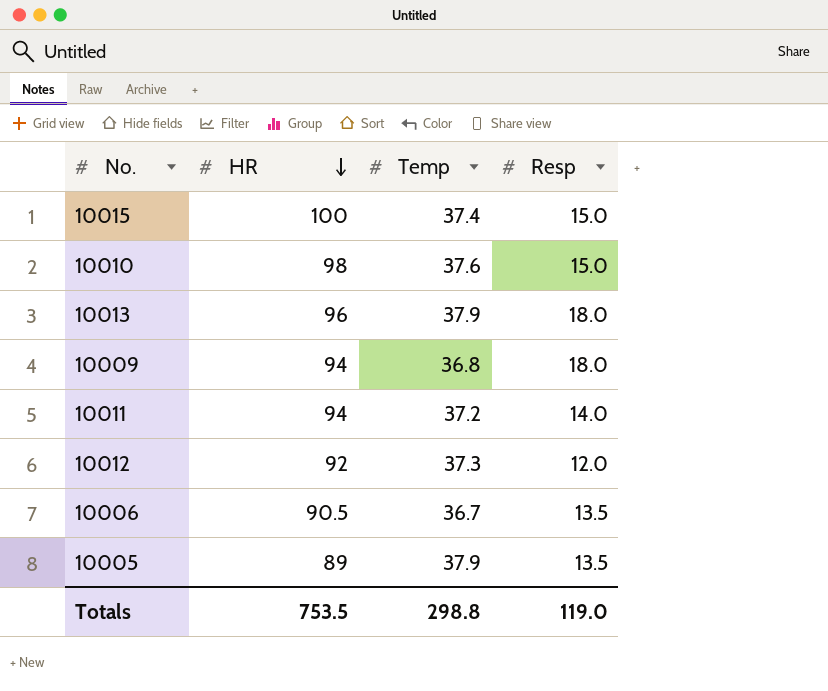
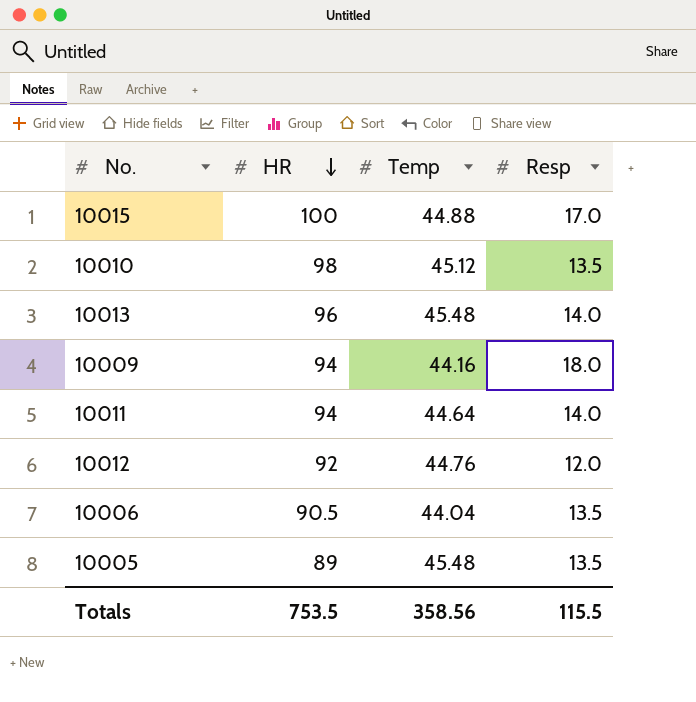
10015 | Temp: 37.4 -> 44.88
10015 | Resp: 15.0 -> 17.0
10010 | Temp: 37.6 -> 45.12
10010 | Resp: 15.0 -> 13.5
10013 | Temp: 37.9 -> 45.48
10013 | Resp: 18.0 -> 14.0
10009 | Temp: 36.8 -> 44.16
10011 | Temp: 37.2 -> 44.64
10012 | Temp: 37.3 -> 44.76
10006 | Temp: 36.7 -> 44.04
10005 | Temp: 37.9 -> 45.48
Totals | Temp: 298.8 -> 358.56
Totals | Resp: 119.0 -> 115.5

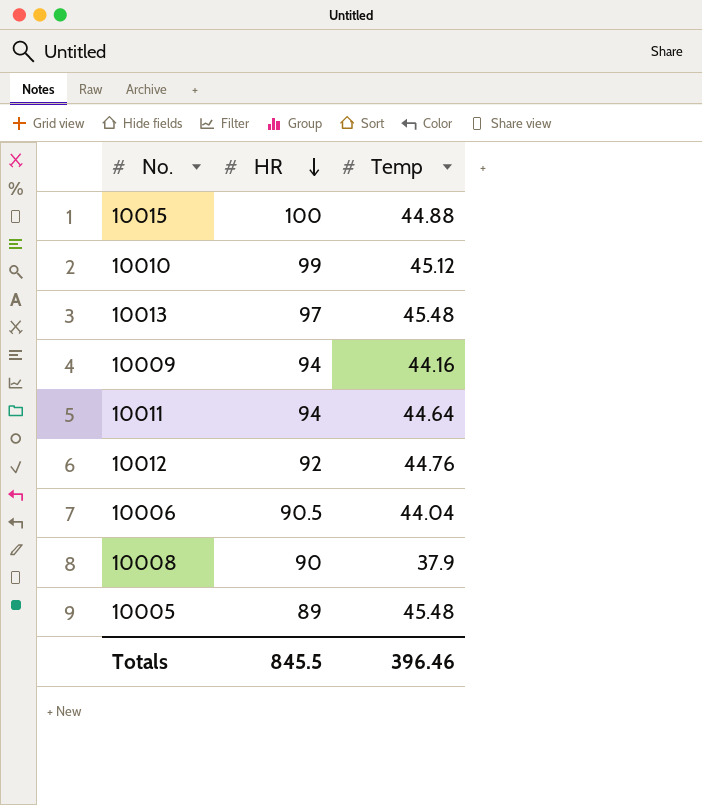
column Resp | position: 4 -> none
10010 | HR: 98 -> 99
10013 | HR: 96 -> 97
row 10008: none -> 90 | 37.9
Totals | HR: 753.5 -> 845.5
Totals | Temp: 358.56 -> 396.46

